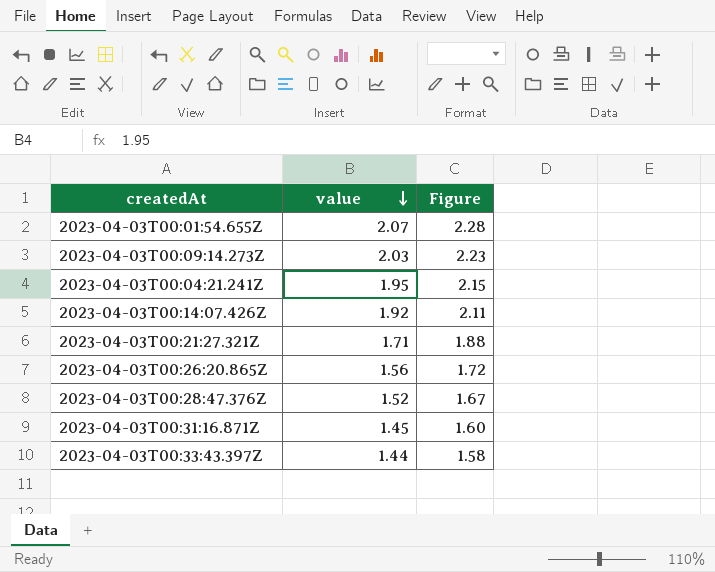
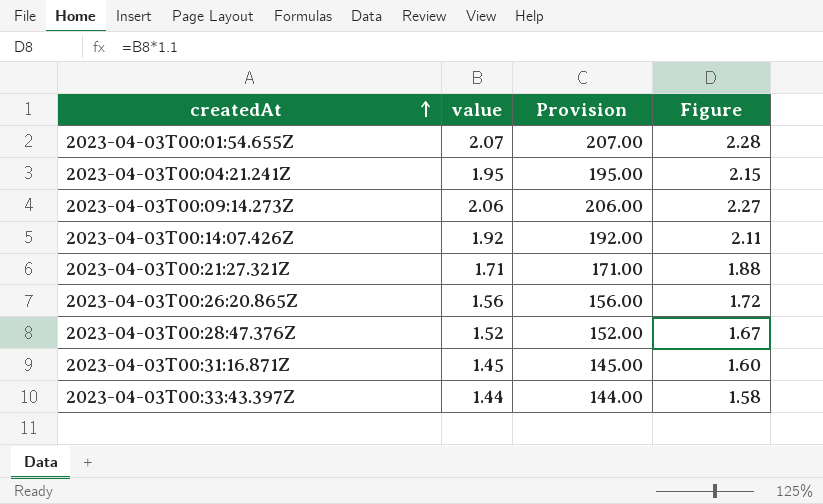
row order: value descending -> createdAt ascending
column Provision | formula: none -> [value] * 100
2023-04-03T00:09:14.273Z | value: 2.03 -> 2.06
2023-04-03T00:09:14.273Z | Figure: 2.23 -> 2.27

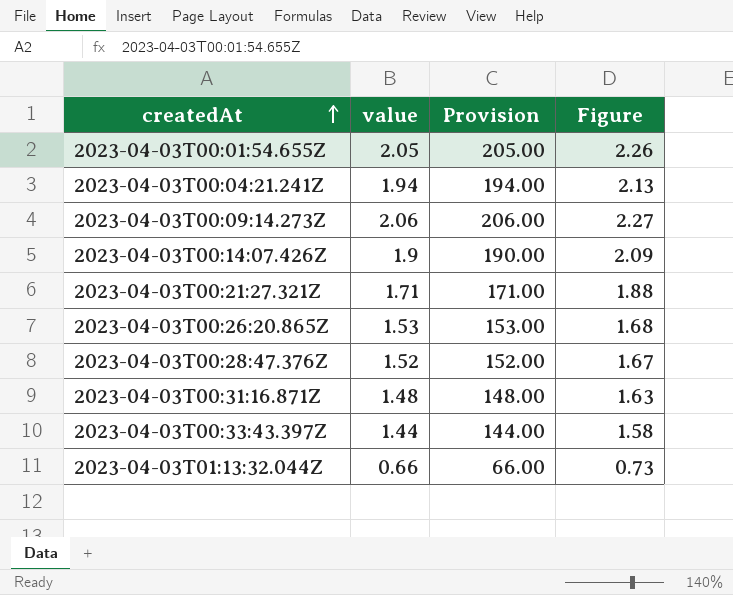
2023-04-03T00:01:54.655Z | value: 2.07 -> 2.05
2023-04-03T00:01:54.655Z | Provision: 207.00 -> 205.00
2023-04-03T00:01:54.655Z | Figure: 2.28 -> 2.26
2023-04-03T00:04:21.241Z | value: 1.95 -> 1.94
2023-04-03T00:04:21.241Z | Provision: 195.00 -> 194.00
2023-04-03T00:04:21.241Z | Figure: 2.15 -> 2.13
2023-04-03T00:14:07.426Z | value: 1.92 -> 1.9
2023-04-03T00:14:07.426Z | Provision: 192.00 -> 190.00
2023-04-03T00:14:07.426Z | Figure: 2.11 -> 2.09
2023-04-03T00:26:20.865Z | value: 1.56 -> 1.53
2023-04-03T00:26:20.865Z | Provision: 156.00 -> 153.00
2023-04-03T00:26:20.865Z | Figure: 1.72 -> 1.68
2023-04-03T00:31:16.871Z | value: 1.45 -> 1.48
2023-04-03T00:31:16.871Z | Provision: 145.00 -> 148.00
2023-04-03T00:31:16.871Z | Figure: 1.60 -> 1.63
row 2023-04-03T01:13:32.044Z: none -> 0.66 | 66.00 | 0.73

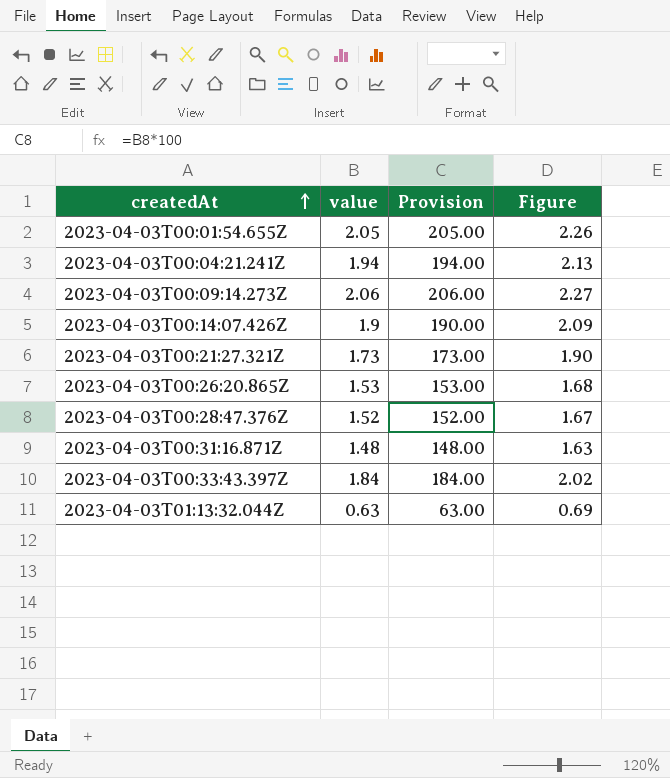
2023-04-03T00:21:27.321Z | value: 1.71 -> 1.73
2023-04-03T00:21:27.321Z | Provision: 171.00 -> 173.00
2023-04-03T00:21:27.321Z | Figure: 1.88 -> 1.90
2023-04-03T00:33:43.397Z | value: 1.44 -> 1.84
2023-04-03T00:33:43.397Z | Provision: 144.00 -> 184.00
2023-04-03T00:33:43.397Z | Figure: 1.58 -> 2.02
2023-04-03T01:13:32.044Z | value: 0.66 -> 0.63
2023-04-03T01:13:32.044Z | Provision: 66.00 -> 63.00
2023-04-03T01:13:32.044Z | Figure: 0.73 -> 0.69

